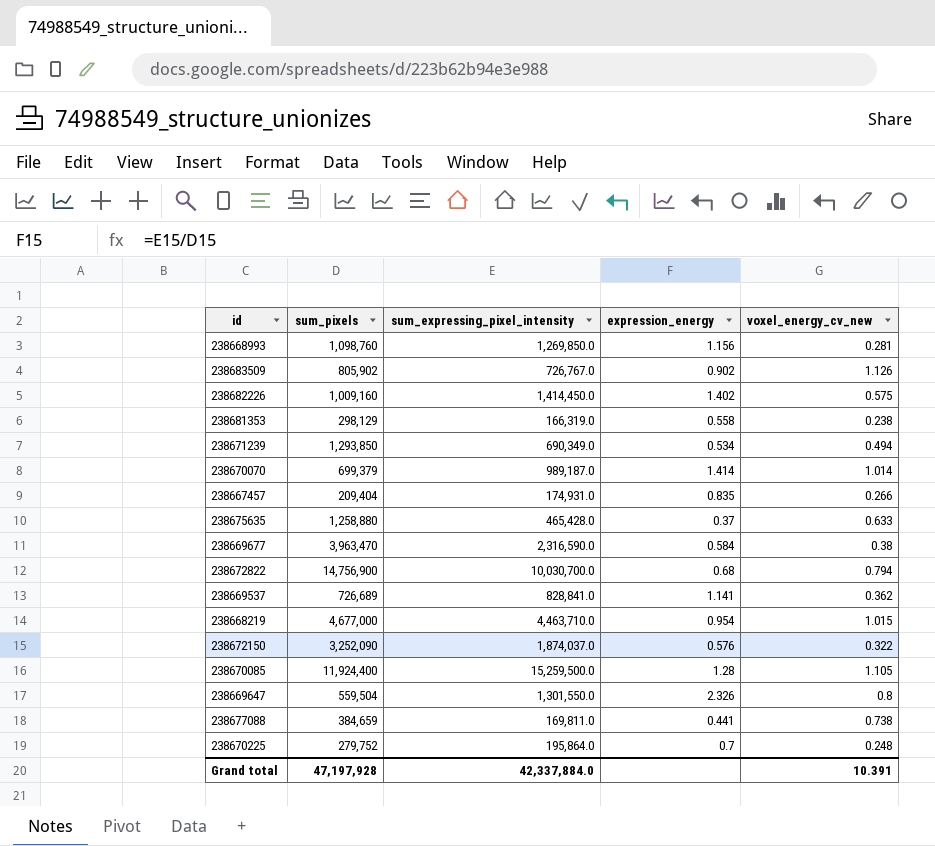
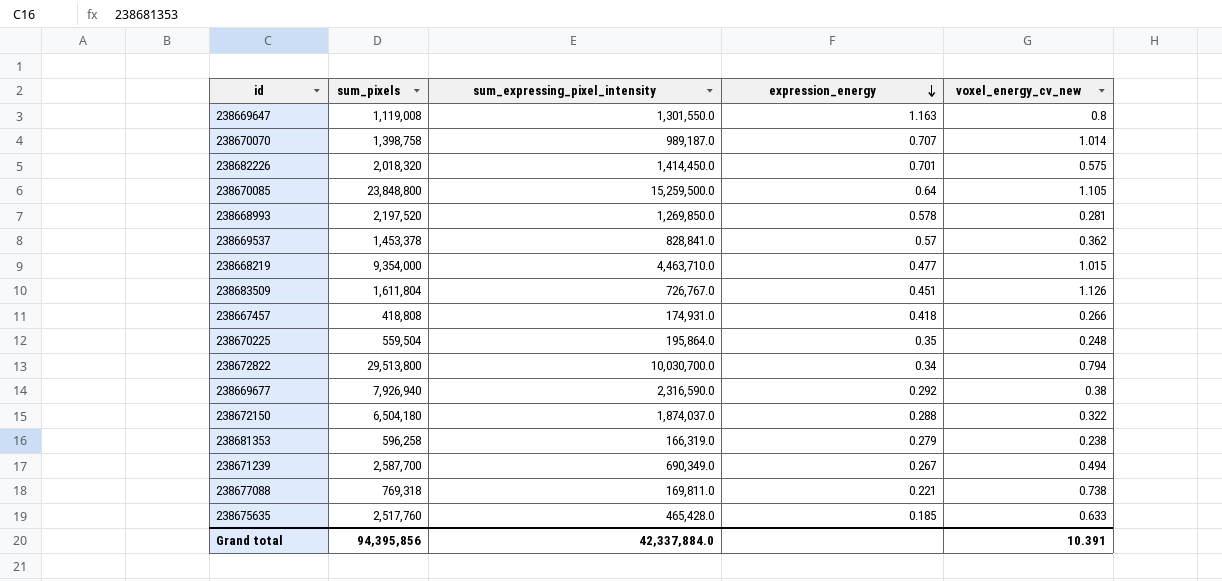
row order: none -> expression_energy descending
238669647 | sum_pixels: 559,504 -> 1,119,008
238669647 | expression_energy: 2.326 -> 1.163
238670070 | sum_pixels: 699,379 -> 1,398,758
238670070 | expression_energy: 1.414 -> 0.707
238682226 | sum_pixels: 1,009,160 -> 2,018,320
238682226 | expression_energy: 1.402 -> 0.701
238670085 | sum_pixels: 11,924,400 -> 23,848,800
238670085 | expression_energy: 1.28 -> 0.64
238668993 | sum_pixels: 1,098,760 -> 2,197,520
238668993 | expression_energy: 1.156 -> 0.578
238669537 | sum_pixels: 726,689 -> 1,453,378
238669537 | expression_energy: 1.141 -> 0.57
238668219 | sum_pixels: 4,677,000 -> 9,354,000
238668219 | expression_energy: 0.954 -> 0.477
238683509 | sum_pixels: 805,902 -> 1,611,804
238683509 | expression_energy: 0.902 -> 0.451
238667457 | sum_pixels: 209,404 -> 418,808
238667457 | expression_energy: 0.835 -> 0.418
238670225 | sum_pixels: 279,752 -> 559,504
238670225 | expression_energy: 0.7 -> 0.35
238672822 | sum_pixels: 14,756,900 -> 29,513,800
238672822 | expression_energy: 0.68 -> 0.34
238669677 | sum_pixels: 3,963,470 -> 7,926,940
238669677 | expression_energy: 0.584 -> 0.292
238672150 | sum_pixels: 3,252,090 -> 6,504,180
238672150 | expression_energy: 0.576 -> 0.288
238681353 | sum_pixels: 298,129 -> 596,258
238681353 | expression_energy: 0.558 -> 0.279
238671239 | sum_pixels: 1,293,850 -> 2,587,700
238671239 | expression_energy: 0.534 -> 0.267
238677088 | sum_pixels: 384,659 -> 769,318
238677088 | expression_energy: 0.441 -> 0.221
238675635 | sum_pixels: 1,258,880 -> 2,517,760
238675635 | expression_energy: 0.37 -> 0.185
Grand total | sum_pixels: 47,197,928 -> 94,395,856

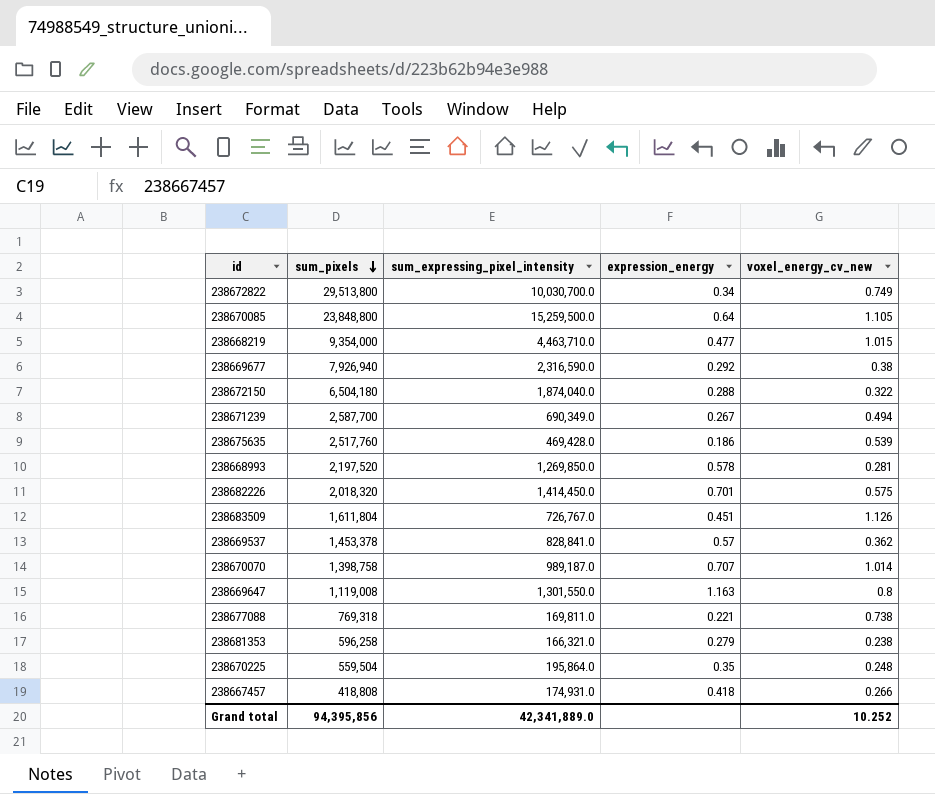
row order: expression_energy descending -> sum_pixels descending
238672822 | voxel_energy_cv_new: 0.794 -> 0.749
238672150 | sum_expressing_pixel_intensity: 1,874,037.0 -> 1,874,040.0
238675635 | sum_expressing_pixel_intensity: 465,428.0 -> 469,428.0
238675635 | expression_energy: 0.185 -> 0.186
238675635 | voxel_energy_cv_new: 0.633 -> 0.539
238681353 | sum_expressing_pixel_intensity: 166,319.0 -> 166,321.0
Grand total | sum_expressing_pixel_intensity: 42,337,884.0 -> 42,341,889.0
Grand total | voxel_energy_cv_new: 10.391 -> 10.252

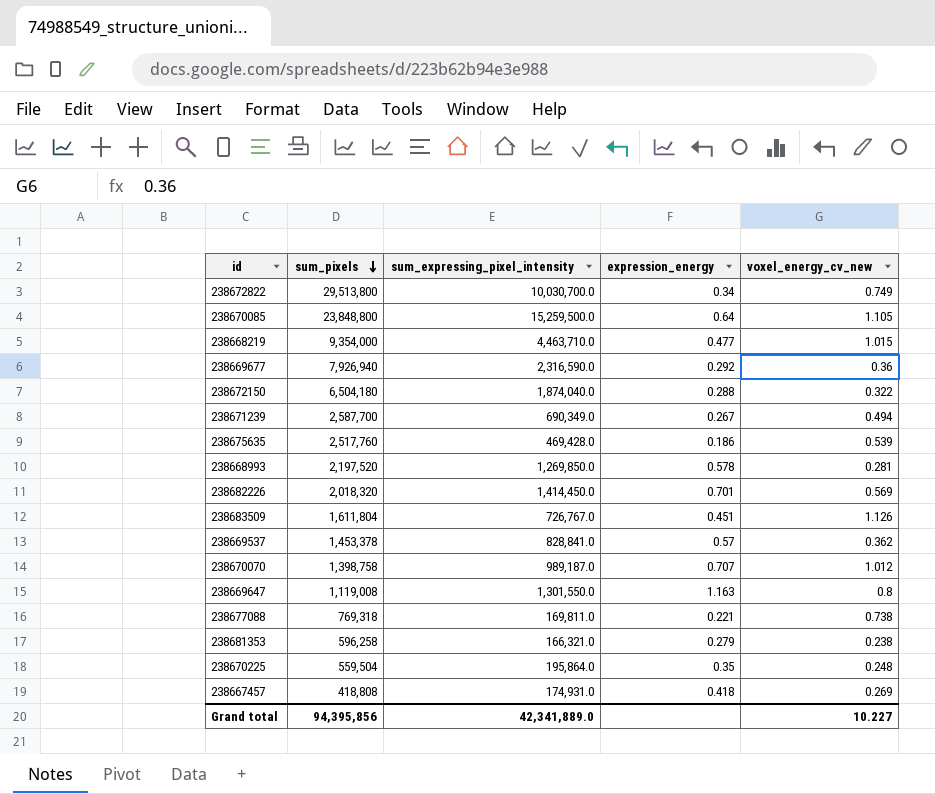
238669677 | voxel_energy_cv_new: 0.38 -> 0.36
238682226 | voxel_energy_cv_new: 0.575 -> 0.569
238670070 | voxel_energy_cv_new: 1.014 -> 1.012
238667457 | voxel_energy_cv_new: 0.266 -> 0.269
Grand total | voxel_energy_cv_new: 10.252 -> 10.227

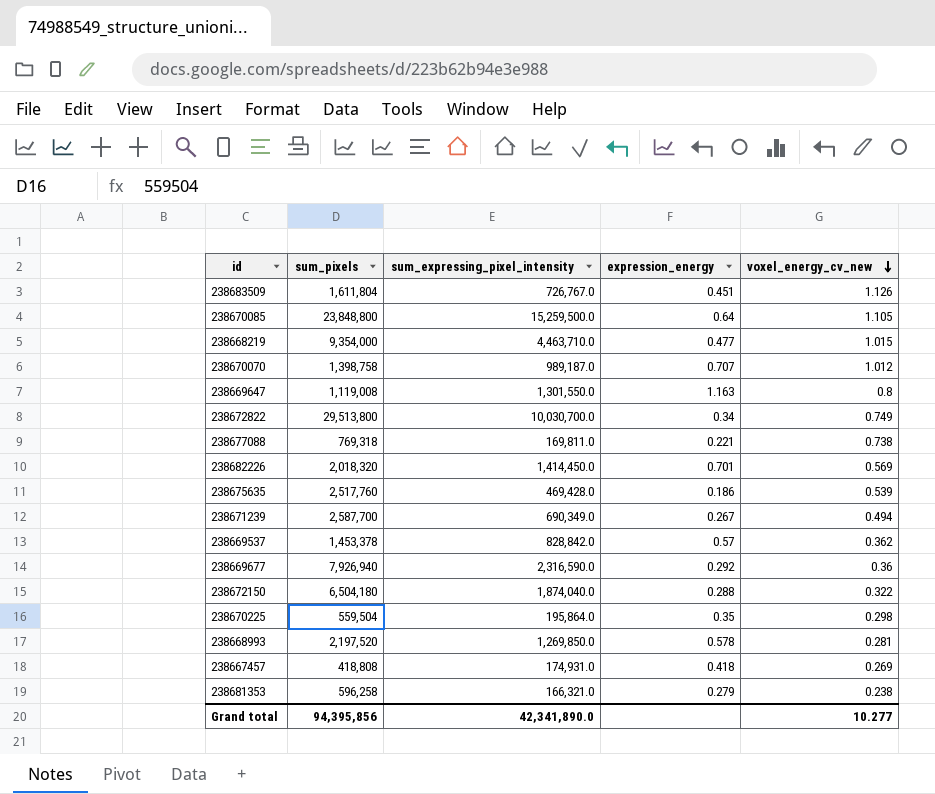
row order: sum_pixels descending -> voxel_energy_cv_new descending
238669537 | sum_expressing_pixel_intensity: 828,841.0 -> 828,842.0
238670225 | voxel_energy_cv_new: 0.248 -> 0.298
Grand total | sum_expressing_pixel_intensity: 42,341,889.0 -> 42,341,890.0
Grand total | voxel_energy_cv_new: 10.227 -> 10.277

